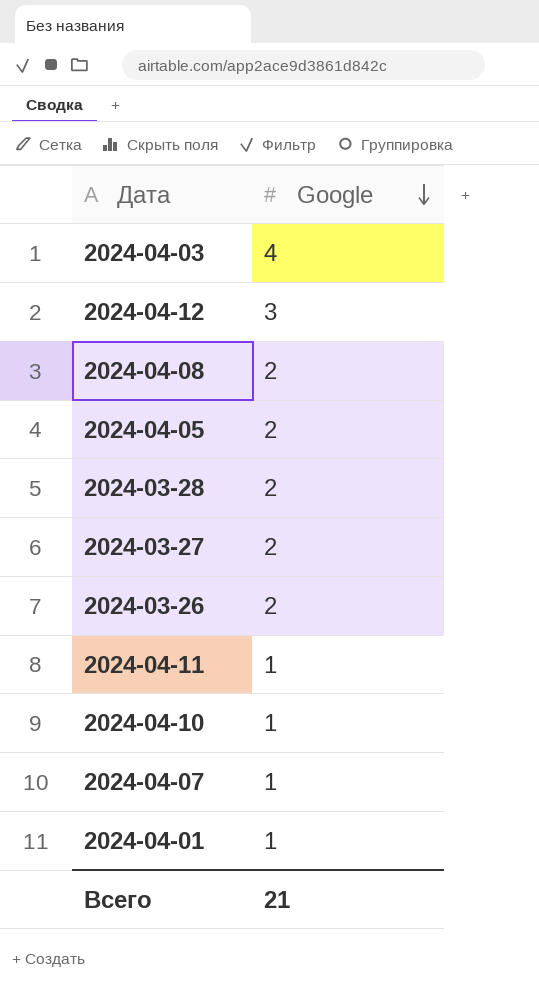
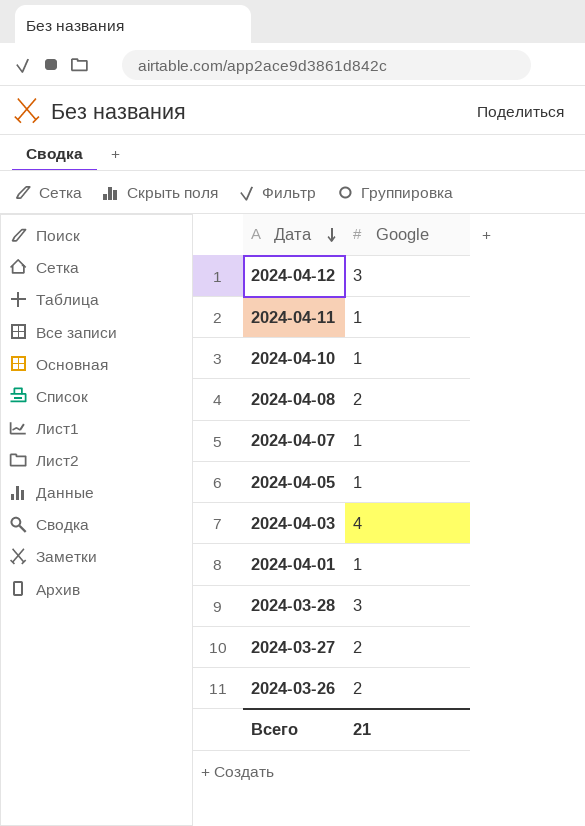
row order: Google descending -> Дата descending
2024-04-05 | Google: 2 -> 1
2024-03-28 | Google: 2 -> 3

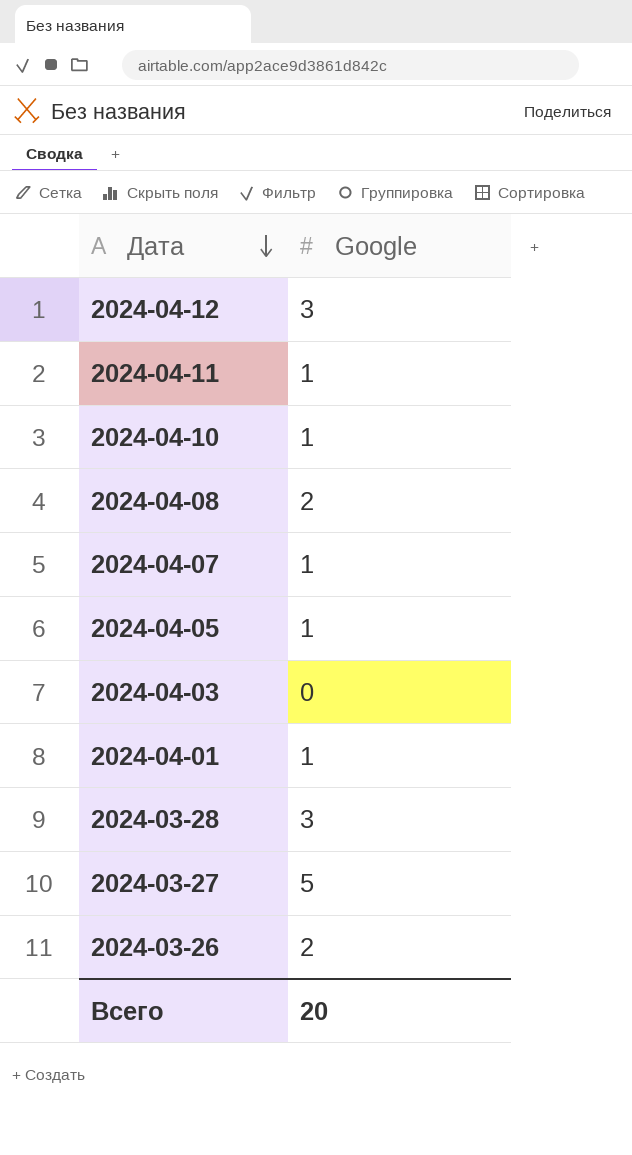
2024-04-03 | Google: 4 -> 0
2024-03-27 | Google: 2 -> 5
Всего | Google: 21 -> 20

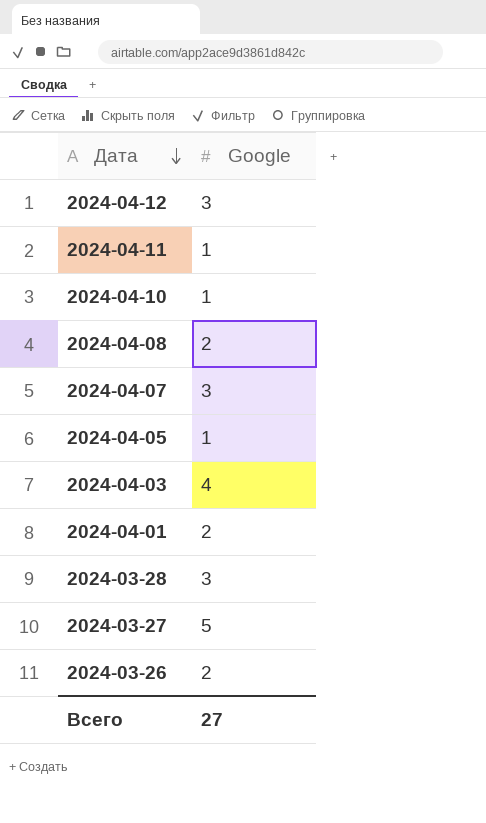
2024-04-07 | Google: 1 -> 3
2024-04-03 | Google: 0 -> 4
2024-04-01 | Google: 1 -> 2
Всего | Google: 20 -> 27

